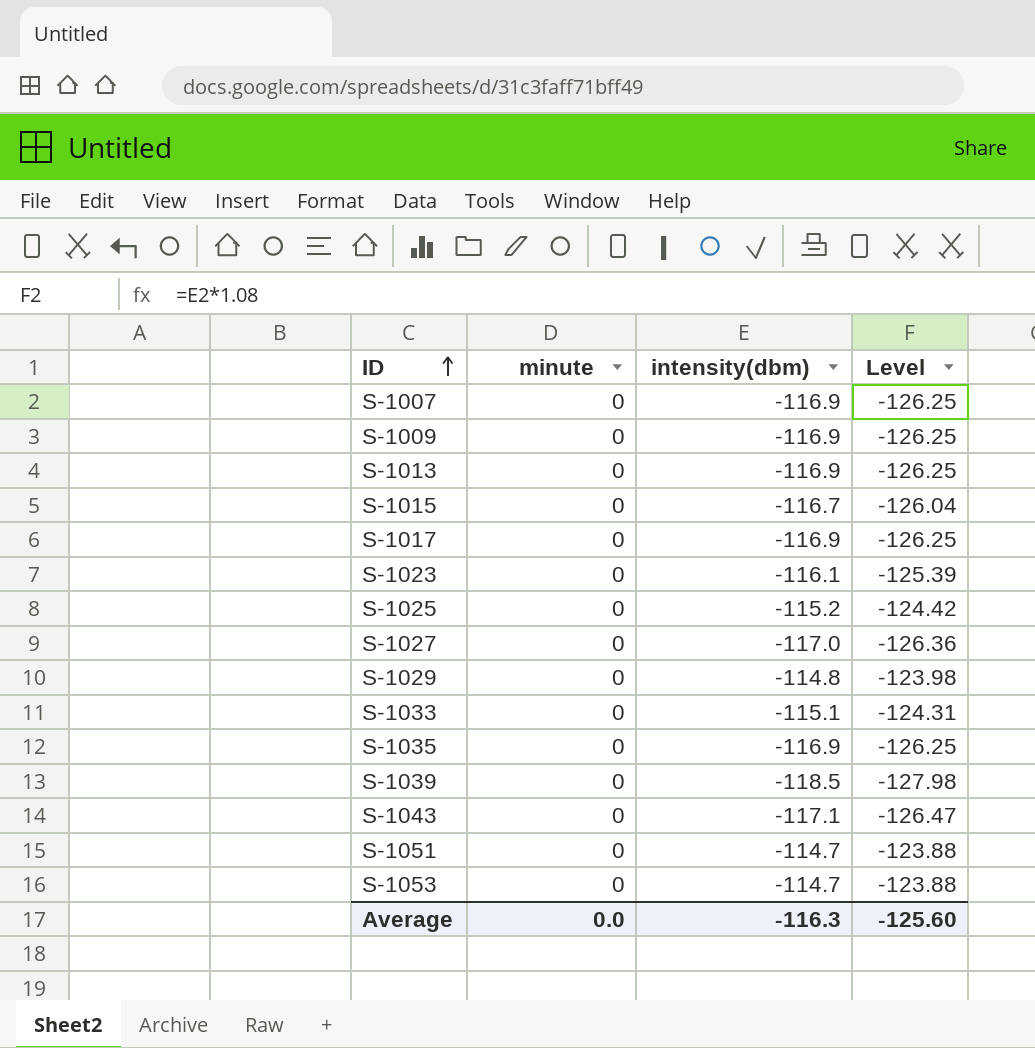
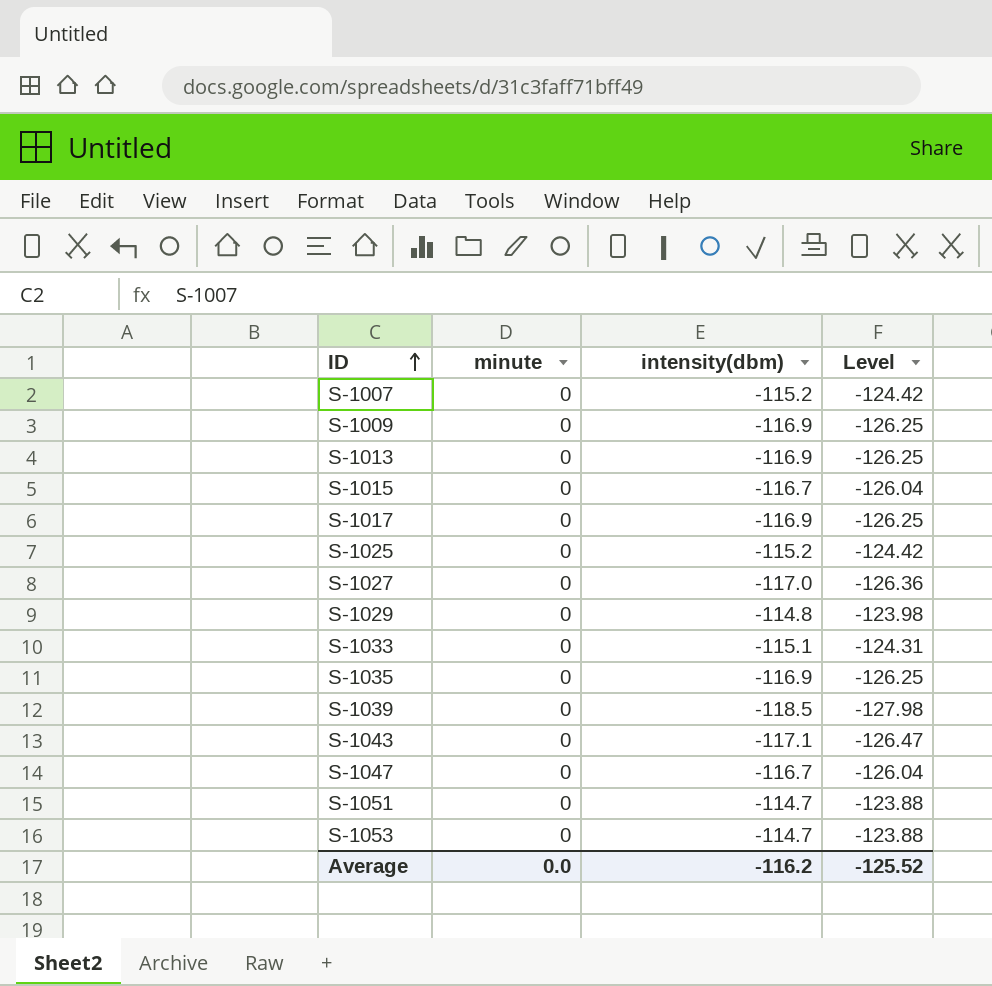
row S-1023: 0 | -116.1 | -125.39 -> none
S-1007 | intensity(dbm): -116.9 -> -115.2
S-1007 | Level: -126.25 -> -124.42
row S-1047: none -> 0 | -116.7 | -126.04
Average | intensity(dbm): -116.3 -> -116.2
Average | Level: -125.60 -> -125.52

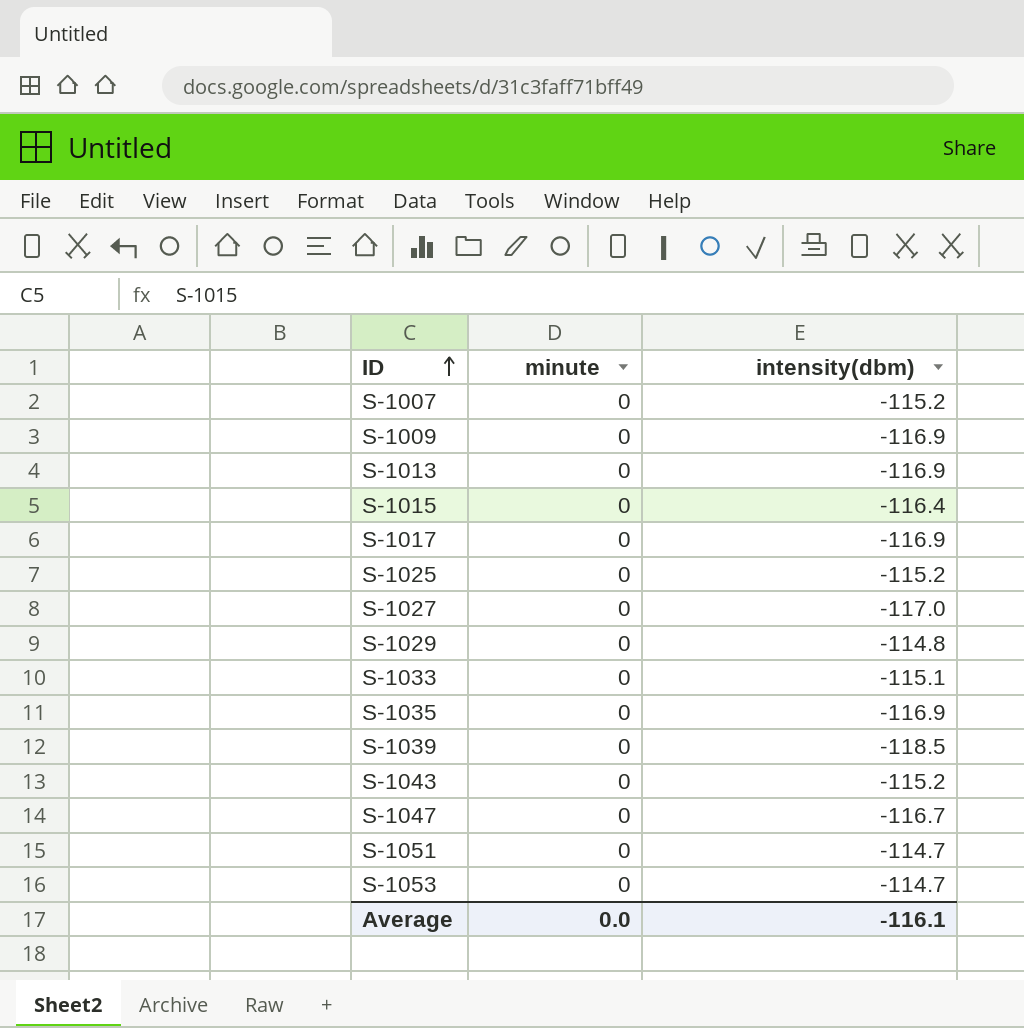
column Level | formula: [intensity(dbm)] * 1.08 -> none
S-1015 | intensity(dbm): -116.7 -> -116.4
S-1043 | intensity(dbm): -117.1 -> -115.2
Average | intensity(dbm): -116.2 -> -116.1

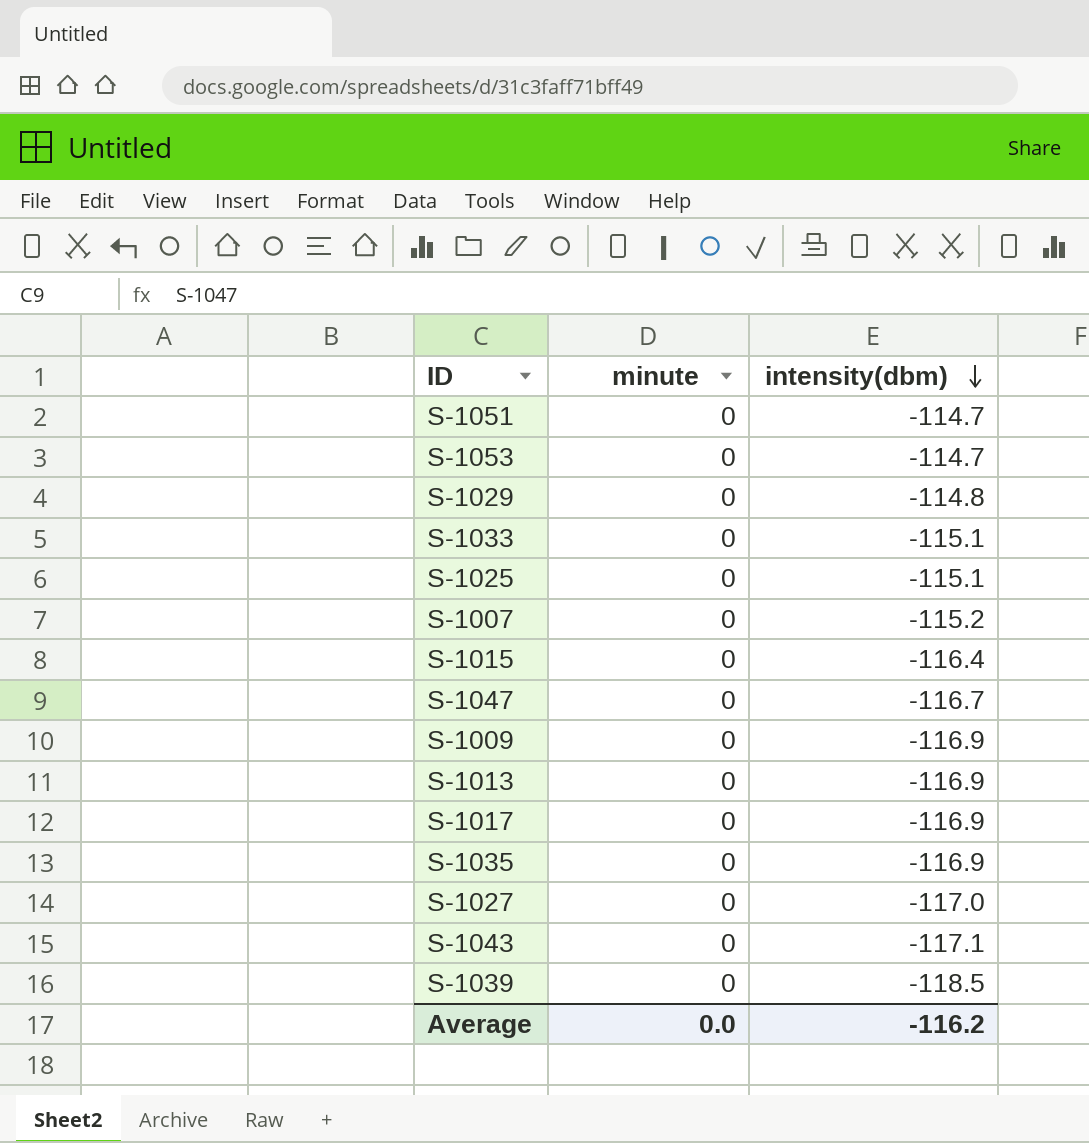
row order: ID ascending -> intensity(dbm) descending
S-1025 | intensity(dbm): -115.2 -> -115.1
S-1043 | intensity(dbm): -115.2 -> -117.1
Average | intensity(dbm): -116.1 -> -116.2

